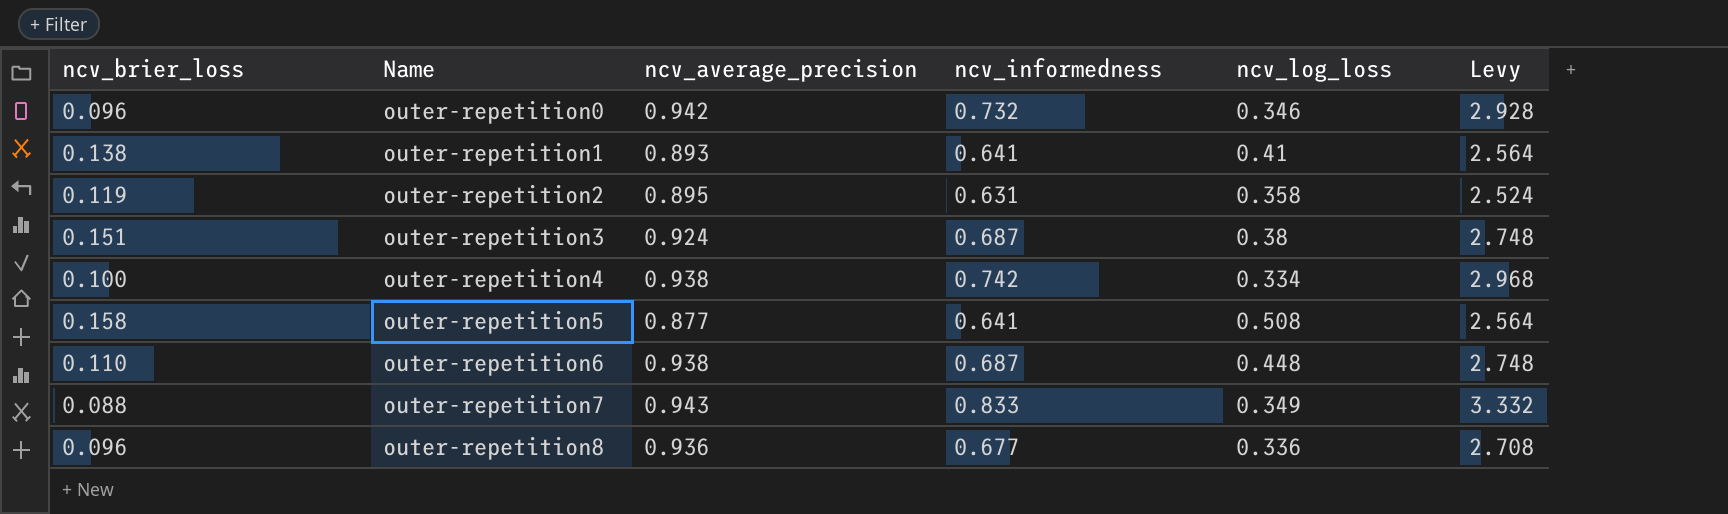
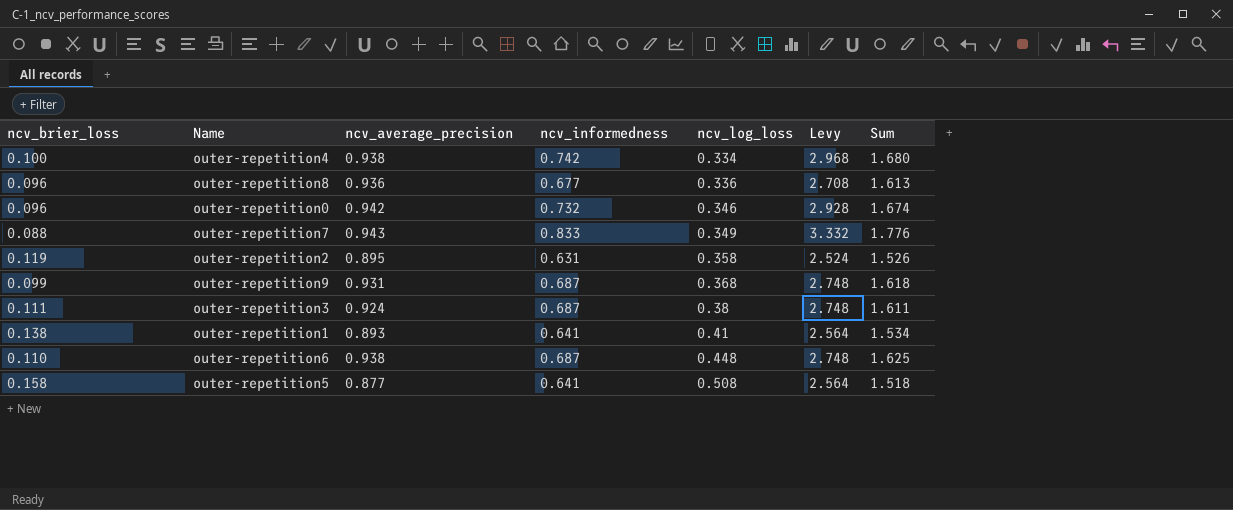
row order: Name ascending -> ncv_log_loss ascending
column Sum | formula: none -> [ncv_average_precision] + [ncv_informedness]
row outer-repetition9: none -> 0.099 | 0.931 | 0.687 | 0.368 | 2.748 | 1.618
outer-repetition3 | ncv_brier_loss: 0.151 -> 0.111

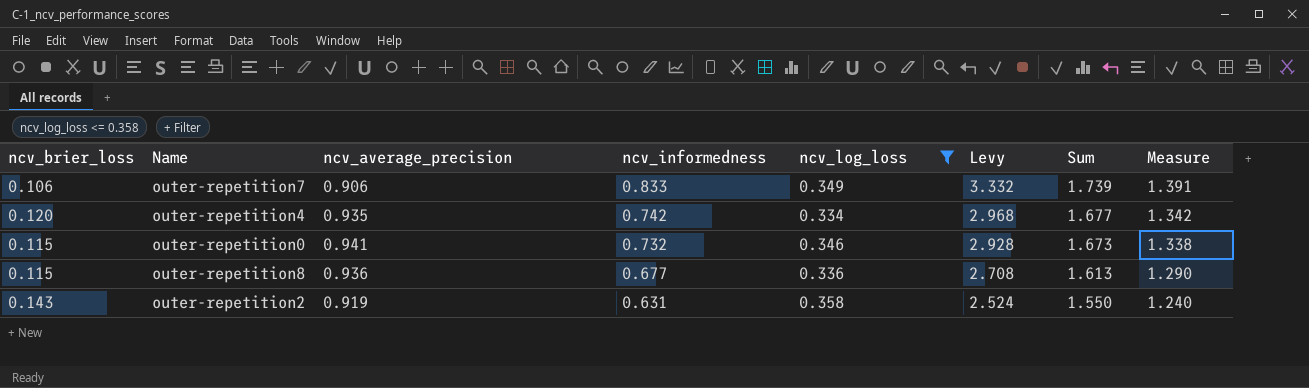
filter: none -> ncv_log_loss <= 0.358
row order: ncv_log_loss ascending -> ncv_informedness descending
column Measure | formula: none -> [Sum] * 0.8
outer-repetition7 | ncv_brier_loss: 0.088 -> 0.106
outer-repetition7 | ncv_average_precision: 0.943 -> 0.906
outer-repetition7 | Sum: 1.776 -> 1.739
outer-repetition4 | ncv_brier_loss: 0.100 -> 0.120
outer-repetition4 | ncv_average_precision: 0.938 -> 0.935
outer-repetition4 | Sum: 1.680 -> 1.677
outer-repetition0 | ncv_brier_loss: 0.096 -> 0.115
outer-repetition0 | ncv_average_precision: 0.942 -> 0.941
outer-repetition0 | Sum: 1.674 -> 1.673
outer-repetition8 | ncv_brier_loss: 0.096 -> 0.115
outer-repetition2 | ncv_brier_loss: 0.119 -> 0.143
outer-repetition2 | ncv_average_precision: 0.895 -> 0.919
outer-repetition2 | Sum: 1.526 -> 1.550

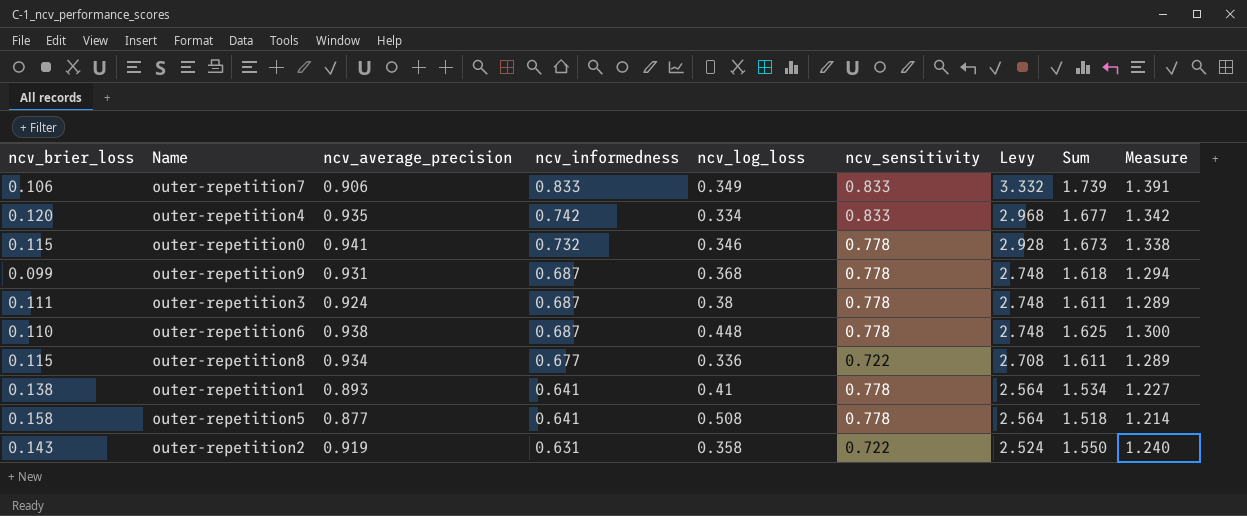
filter: ncv_log_loss <= 0.358 -> none
column ncv_sensitivity | position: none -> 6
outer-repetition8 | ncv_average_precision: 0.936 -> 0.934
outer-repetition8 | Sum: 1.613 -> 1.611
outer-repetition8 | Measure: 1.290 -> 1.289

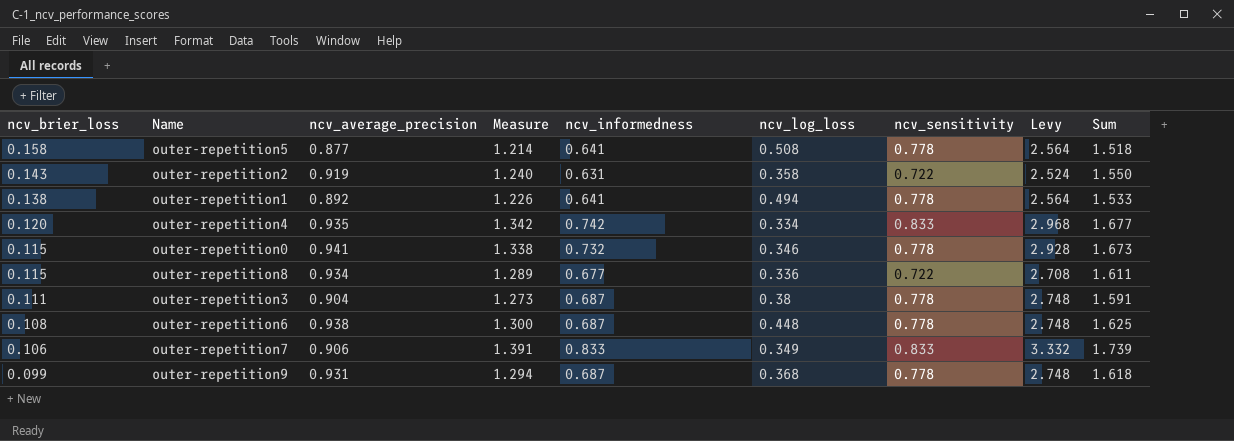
row order: ncv_informedness descending -> ncv_brier_loss descending
column Measure | position: 9 -> 4
outer-repetition1 | ncv_average_precision: 0.893 -> 0.892
outer-repetition1 | Measure: 1.227 -> 1.226
outer-repetition1 | ncv_log_loss: 0.41 -> 0.494
outer-repetition1 | Sum: 1.534 -> 1.533
outer-repetition3 | ncv_average_precision: 0.924 -> 0.904
outer-repetition3 | Measure: 1.289 -> 1.273
outer-repetition3 | Sum: 1.611 -> 1.591
outer-repetition6 | ncv_brier_loss: 0.110 -> 0.108

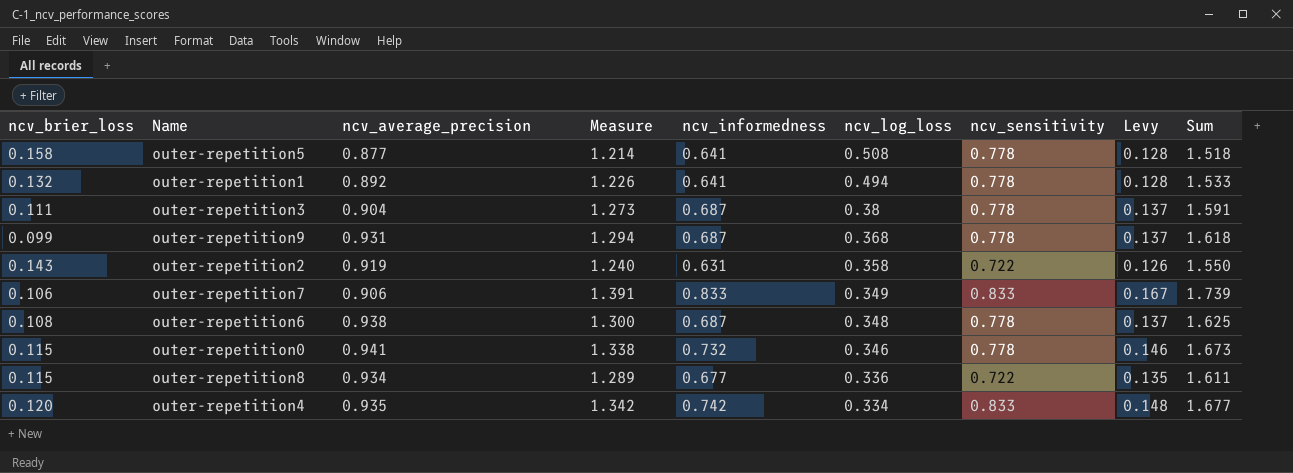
row order: ncv_brier_loss descending -> ncv_log_loss descending
column Levy | formula: [ncv_informedness] * 4 -> [ncv_informedness] * 0.2
outer-repetition1 | ncv_brier_loss: 0.138 -> 0.132
outer-repetition6 | ncv_log_loss: 0.448 -> 0.348

